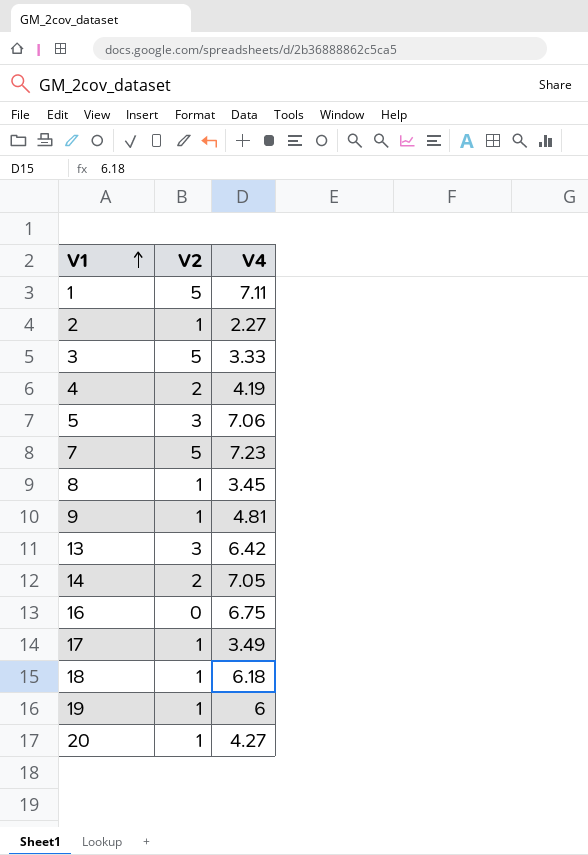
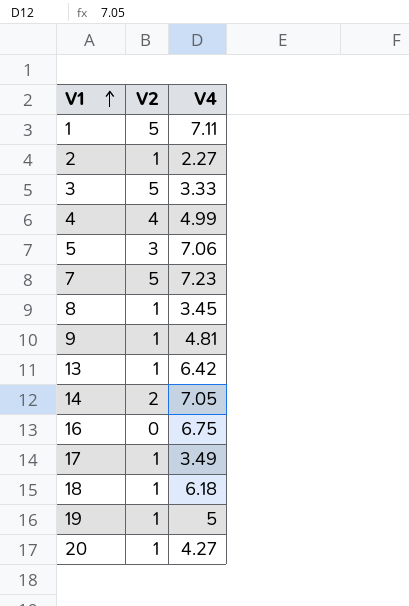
4 | V2: 2 -> 4
4 | V4: 4.19 -> 4.99
13 | V2: 3 -> 1
19 | V4: 6 -> 5

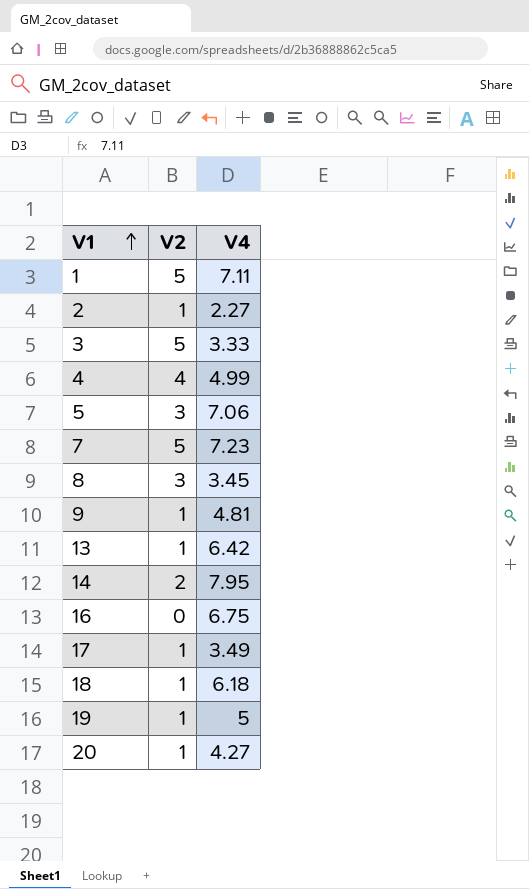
8 | V2: 1 -> 3
14 | V4: 7.05 -> 7.95

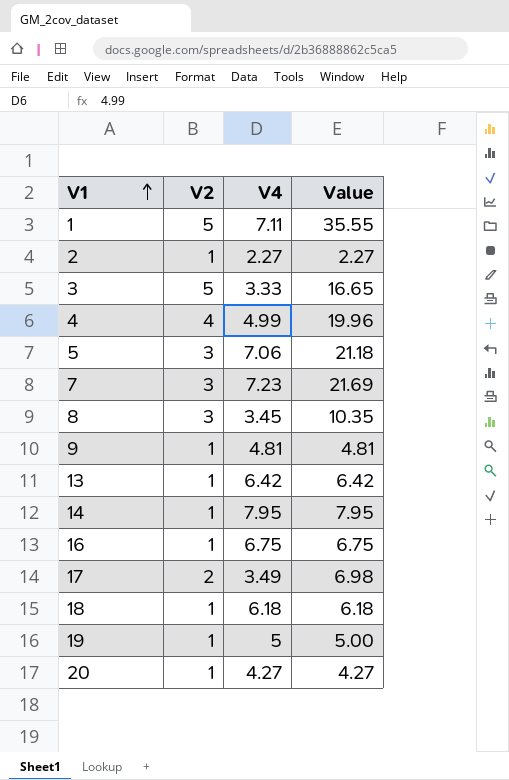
column Value | formula: none -> [V2] * [V4]
7 | V2: 5 -> 3
14 | V2: 2 -> 1
16 | V2: 0 -> 1
17 | V2: 1 -> 2

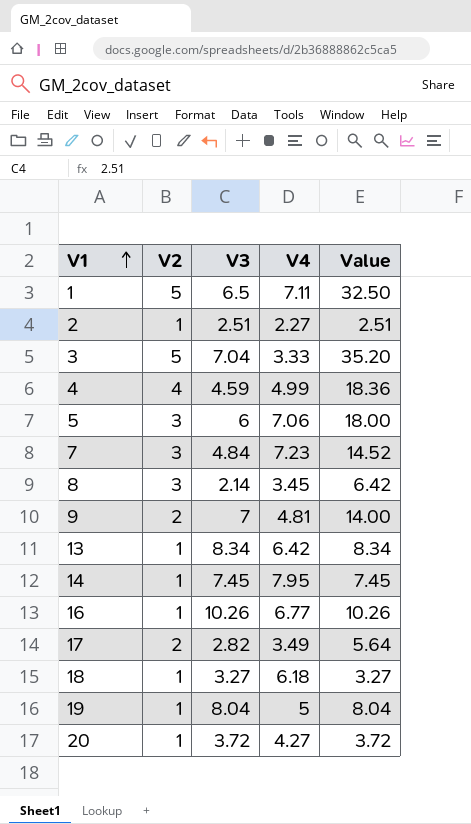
column V3 | position: none -> 3
column Value | formula: [V2] * [V4] -> [V2] * [V3]
9 | V2: 1 -> 2
16 | V4: 6.75 -> 6.77

